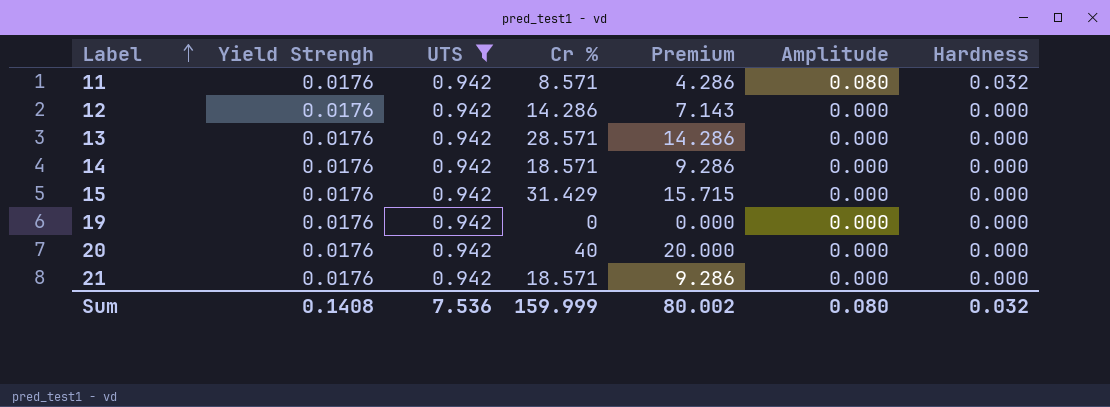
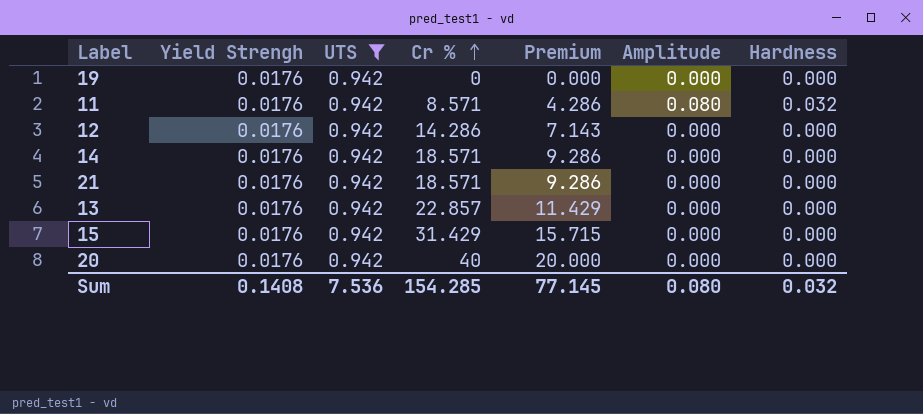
row order: Label ascending -> Cr % ascending
13 | Cr %: 28.571 -> 22.857
13 | Premium: 14.286 -> 11.429
Sum | Cr %: 159.999 -> 154.285
Sum | Premium: 80.002 -> 77.145

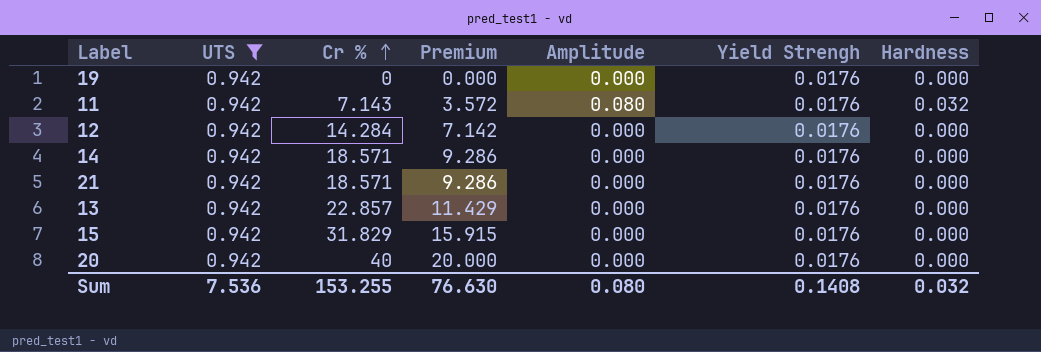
column Yield Strengh | position: 2 -> 6
11 | Cr %: 8.571 -> 7.143
11 | Premium: 4.286 -> 3.572
12 | Cr %: 14.286 -> 14.284
12 | Premium: 7.143 -> 7.142
15 | Cr %: 31.429 -> 31.829
15 | Premium: 15.715 -> 15.915
Sum | Cr %: 154.285 -> 153.255
Sum | Premium: 77.145 -> 76.630

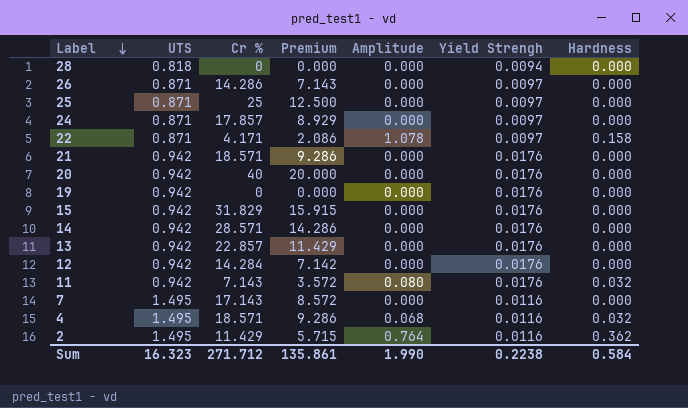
filter: UTS = 0.942 -> none
row order: Cr % ascending -> Label descending
14 | Cr %: 18.571 -> 28.571
14 | Premium: 9.286 -> 14.286
Sum | UTS: 7.536 -> 16.323
Sum | Cr %: 153.255 -> 271.712
Sum | Premium: 76.630 -> 135.861
Sum | Amplitude: 0.080 -> 1.990
Sum | Yield Strengh: 0.1408 -> 0.2238
Sum | Hardness: 0.032 -> 0.584

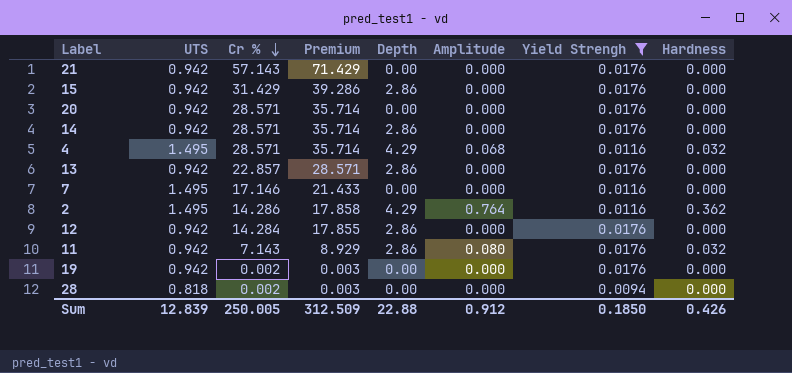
filter: none -> Yield Strengh != 0.0097
row order: Label descending -> Cr % descending
column Premium | formula: [Cr %] * 0.5 -> [Cr %] * 1.25
column Depth | position: none -> 5
21 | Cr %: 18.571 -> 57.143
15 | Cr %: 31.829 -> 31.429
20 | Cr %: 40 -> 28.571
4 | Cr %: 18.571 -> 28.571
7 | Cr %: 17.143 -> 17.146
2 | Cr %: 11.429 -> 14.286
19 | Cr %: 0 -> 0.002
28 | Cr %: 0 -> 0.002
Sum | UTS: 16.323 -> 12.839
Sum | Cr %: 271.712 -> 250.005
Sum | Premium: 135.861 -> 312.509
Sum | Amplitude: 1.990 -> 0.912
Sum | Yield Strengh: 0.2238 -> 0.1850
Sum | Hardness: 0.584 -> 0.426

